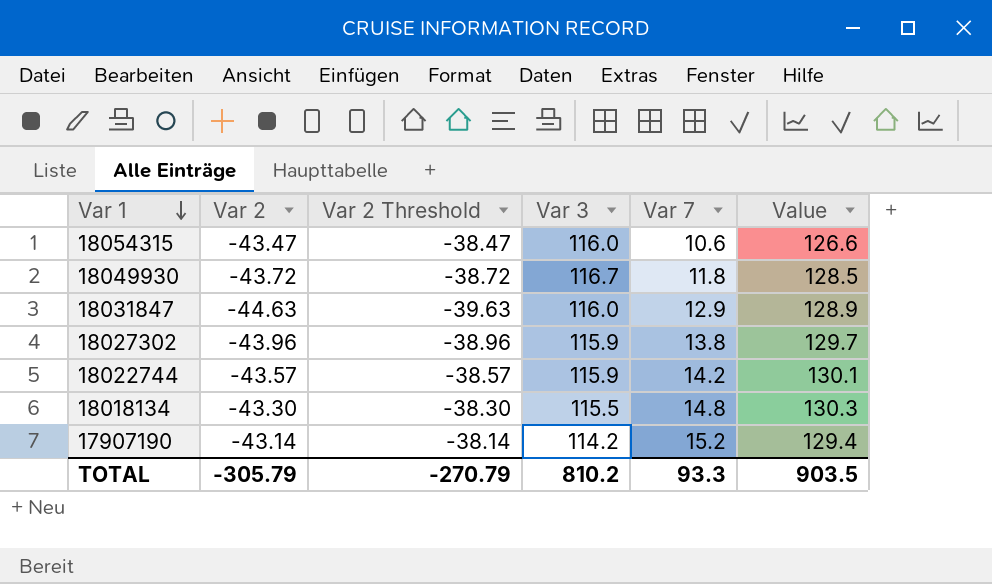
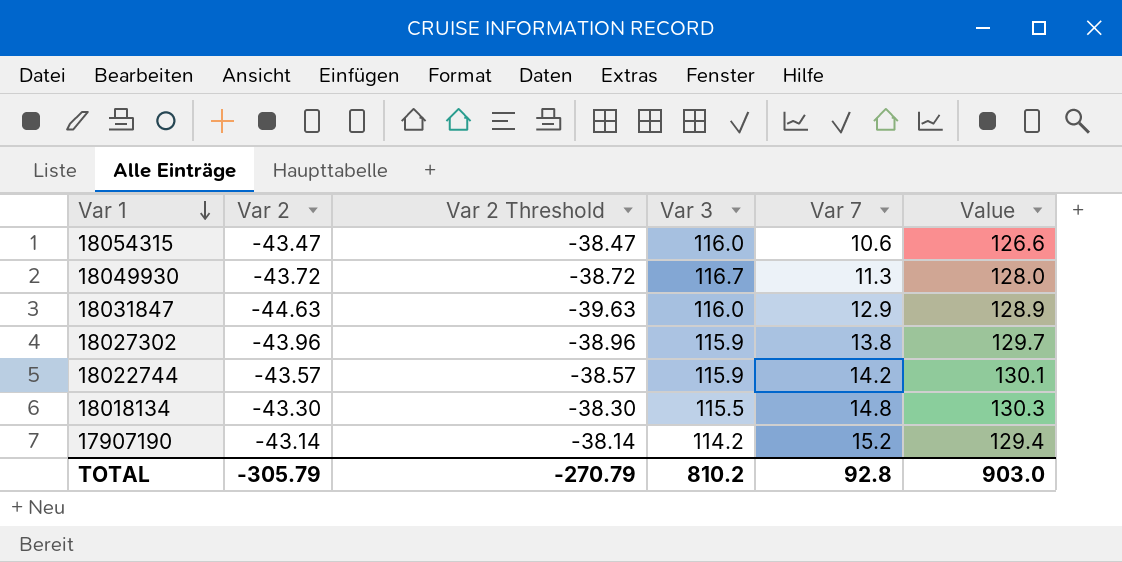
18049930 | Var 7: 11.8 -> 11.3
18049930 | Value: 128.5 -> 128.0
TOTAL | Var 7: 93.3 -> 92.8
TOTAL | Value: 903.5 -> 903.0

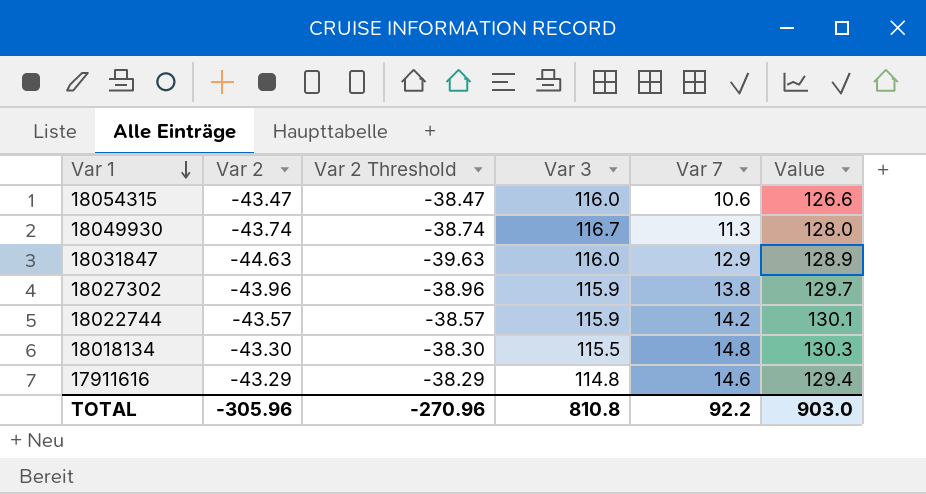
row 17907190: -43.14 | -38.14 | 114.2 | 15.2 | 129.4 -> none
18049930 | Var 2: -43.72 -> -43.74
18049930 | Var 2 Threshold: -38.72 -> -38.74
row 17911616: none -> -43.29 | -38.29 | 114.8 | 14.6 | 129.4
TOTAL | Var 2: -305.79 -> -305.96
TOTAL | Var 2 Threshold: -270.79 -> -270.96
TOTAL | Var 3: 810.2 -> 810.8
TOTAL | Var 7: 92.8 -> 92.2

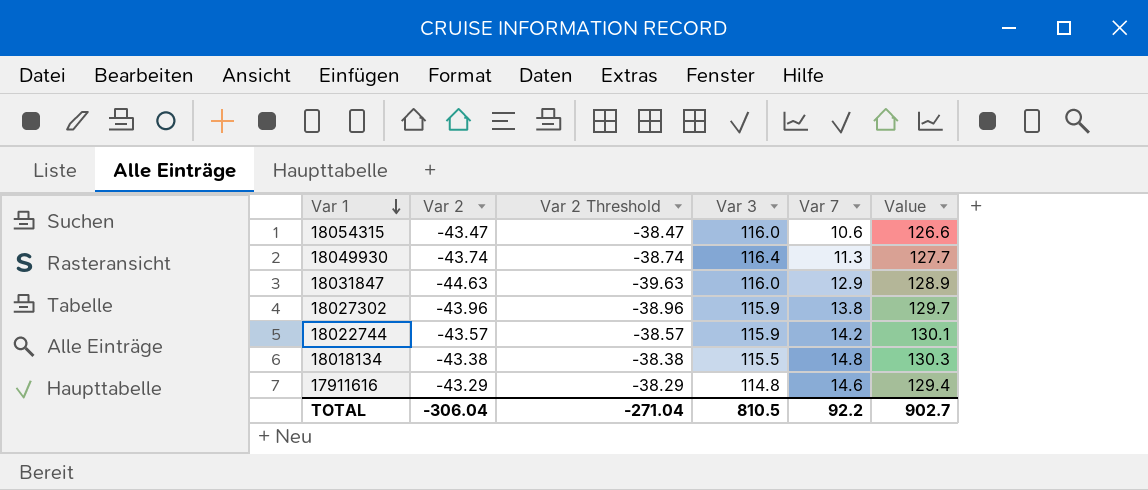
18049930 | Var 3: 116.7 -> 116.4
18049930 | Value: 128.0 -> 127.7
18018134 | Var 2: -43.30 -> -43.38
18018134 | Var 2 Threshold: -38.30 -> -38.38
TOTAL | Var 2: -305.96 -> -306.04
TOTAL | Var 2 Threshold: -270.96 -> -271.04
TOTAL | Var 3: 810.8 -> 810.5
TOTAL | Value: 903.0 -> 902.7

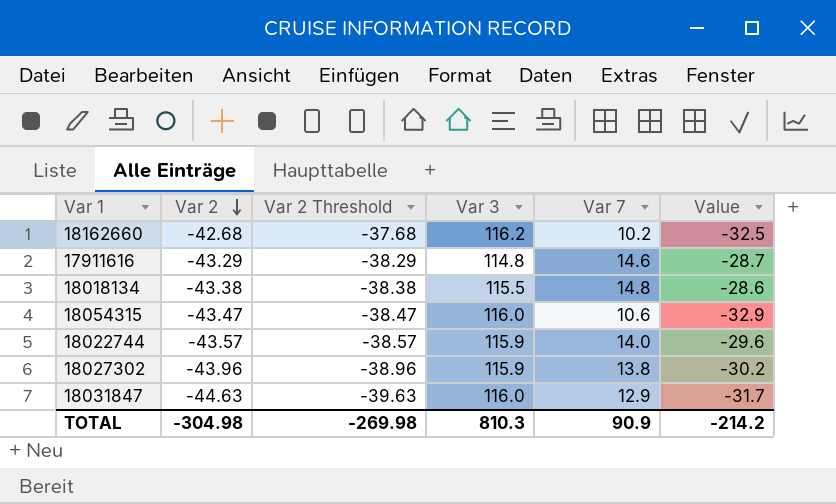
row order: Var 1 descending -> Var 2 descending
column Value | formula: [Var 3] + [Var 7] -> [Var 2] + [Var 7]
row 18049930: -43.74 | -38.74 | 116.4 | 11.3 | 127.7 -> none
row 18162660: none -> -42.68 | -37.68 | 116.2 | 10.2 | -32.5
18022744 | Var 7: 14.2 -> 14.0
TOTAL | Var 2: -306.04 -> -304.98
TOTAL | Var 2 Threshold: -271.04 -> -269.98
TOTAL | Var 3: 810.5 -> 810.3
TOTAL | Var 7: 92.2 -> 90.9
TOTAL | Value: 902.7 -> -214.2

